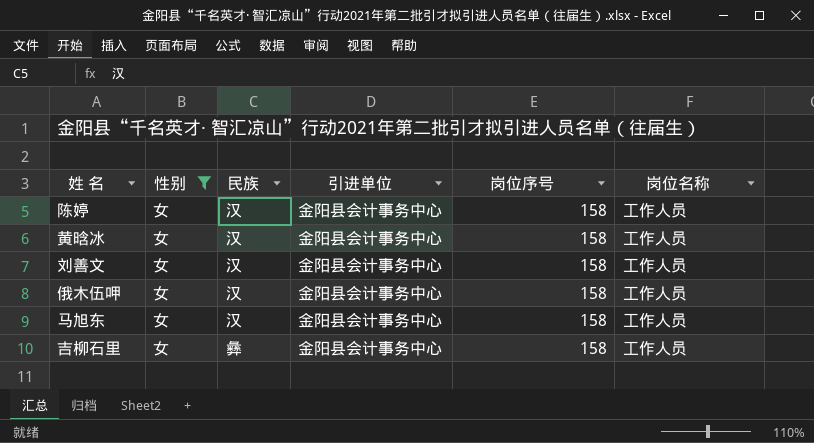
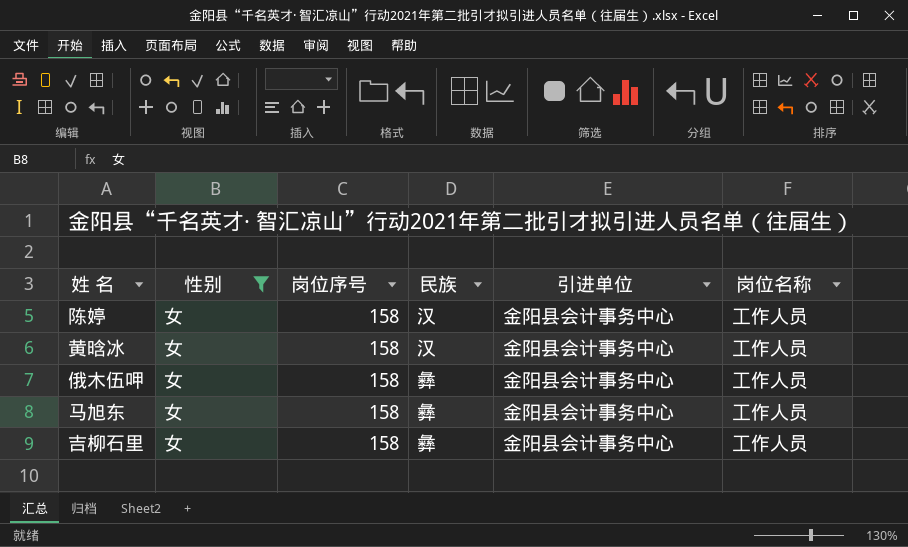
column 岗位序号 | position: 5 -> 3
row 刘善文: 女 | 汉 | 金阳县会计事务中心 | 158 | 工作人员 -> none
俄木伍呷 | 民族: 汉 -> 彝
马旭东 | 民族: 汉 -> 彝

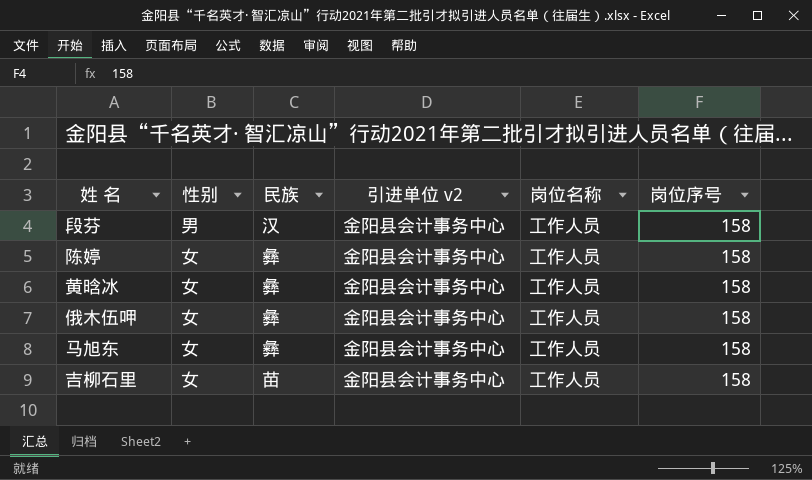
filter: 性别 = 女 -> none
column name: 引进单位 -> 引进单位 v2
column 岗位序号 | position: 3 -> 6
陈婷 | 民族: 汉 -> 彝
黄晗冰 | 民族: 汉 -> 彝
吉柳石里 | 民族: 彝 -> 苗

